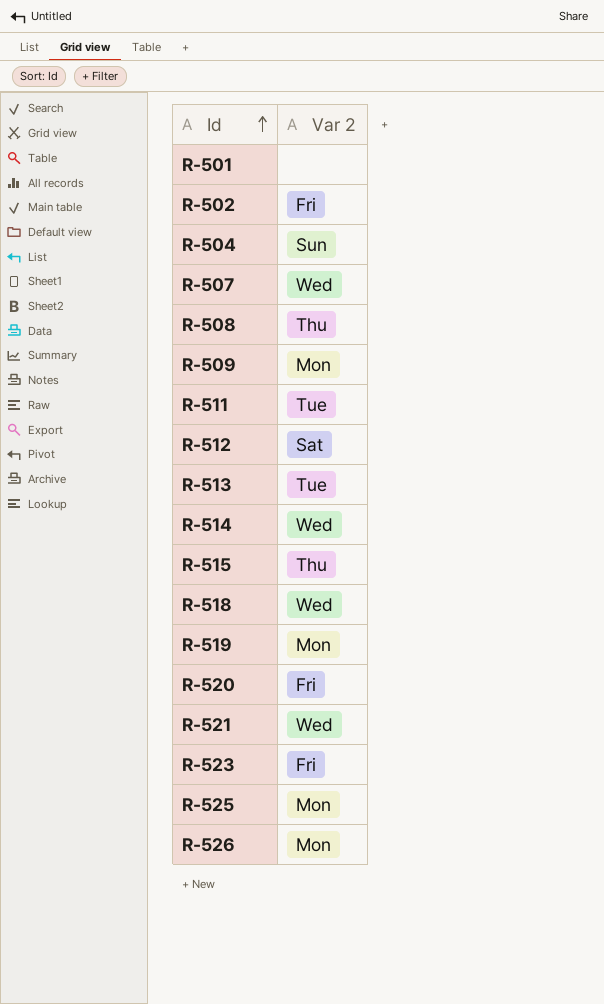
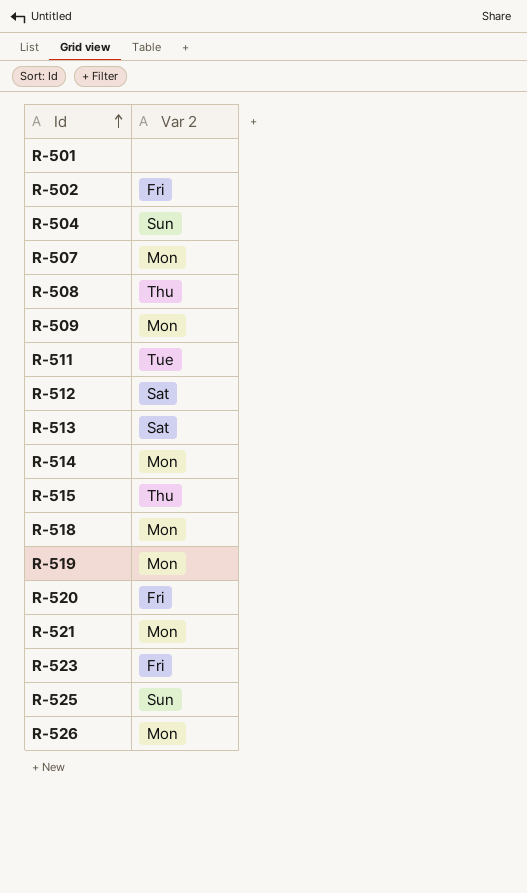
R-507 | Var 2: Wed -> Mon
R-513 | Var 2: Tue -> Sat
R-514 | Var 2: Wed -> Mon
R-518 | Var 2: Wed -> Mon
R-521 | Var 2: Wed -> Mon
R-525 | Var 2: Mon -> Sun

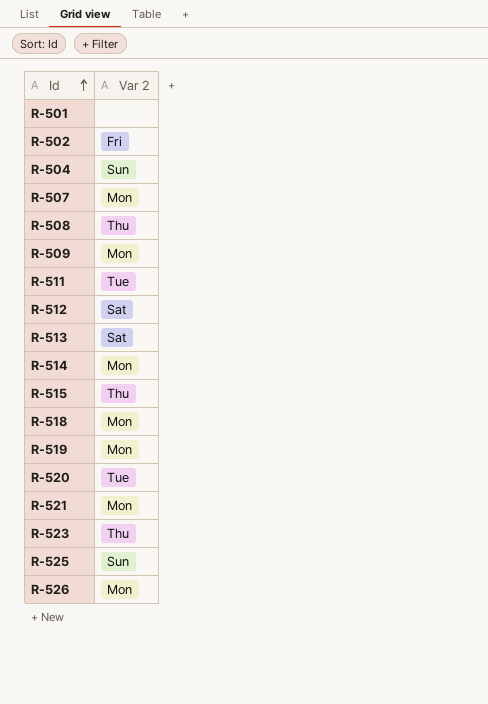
R-520 | Var 2: Fri -> Tue
R-523 | Var 2: Fri -> Thu

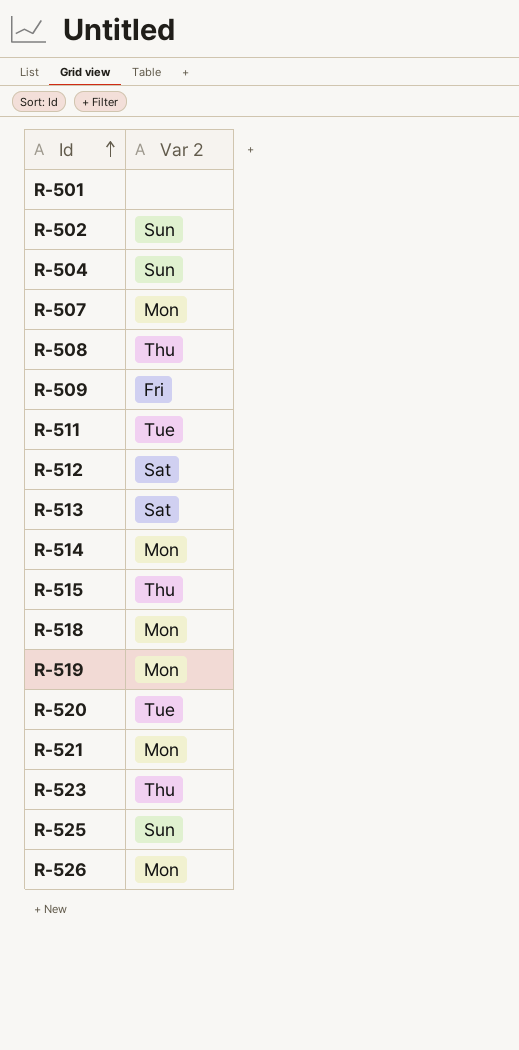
R-502 | Var 2: Fri -> Sun
R-509 | Var 2: Mon -> Fri

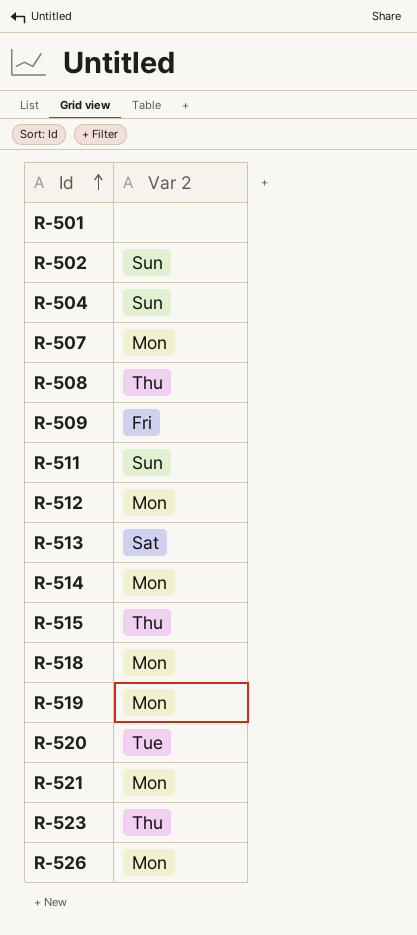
row R-525: Sun -> none
R-511 | Var 2: Tue -> Sun
R-512 | Var 2: Sat -> Mon

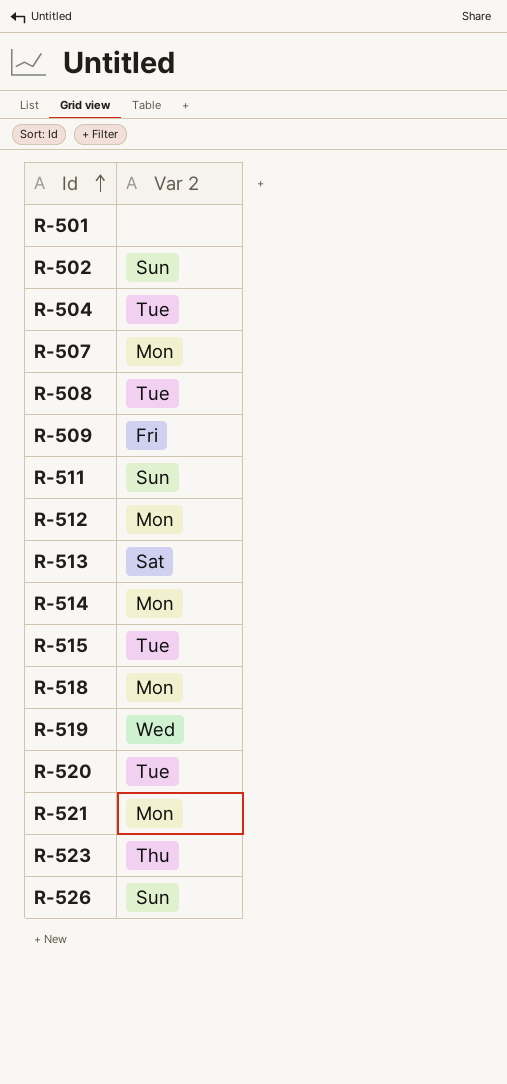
R-504 | Var 2: Sun -> Tue
R-508 | Var 2: Thu -> Tue
R-515 | Var 2: Thu -> Tue
R-519 | Var 2: Mon -> Wed
R-526 | Var 2: Mon -> Sun

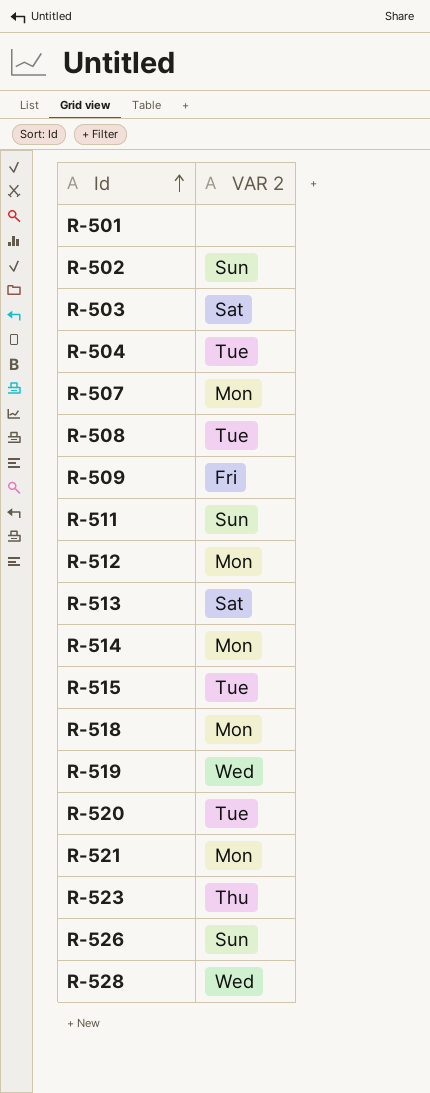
column name: Var 2 -> VAR 2
row R-503: none -> Sat
row R-528: none -> Wed

